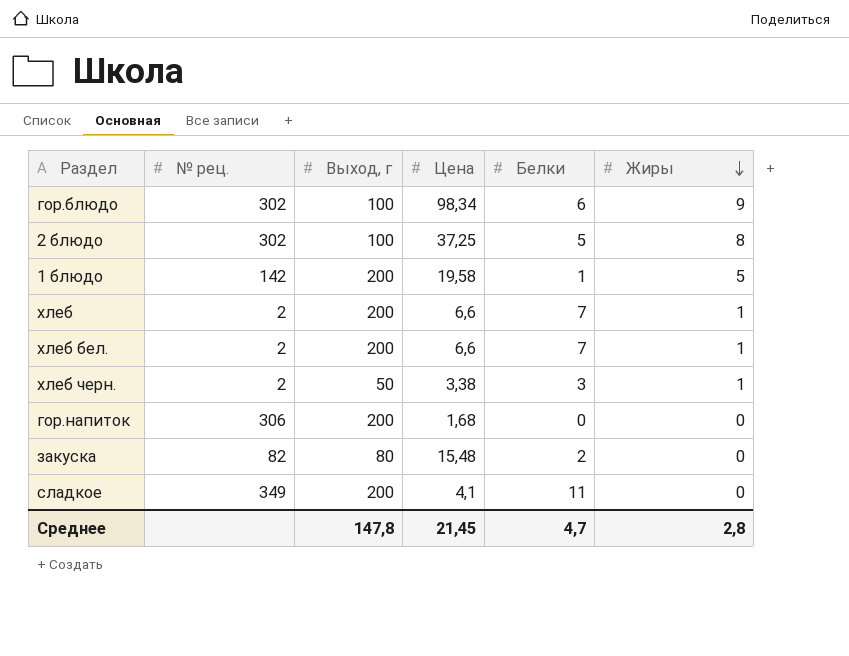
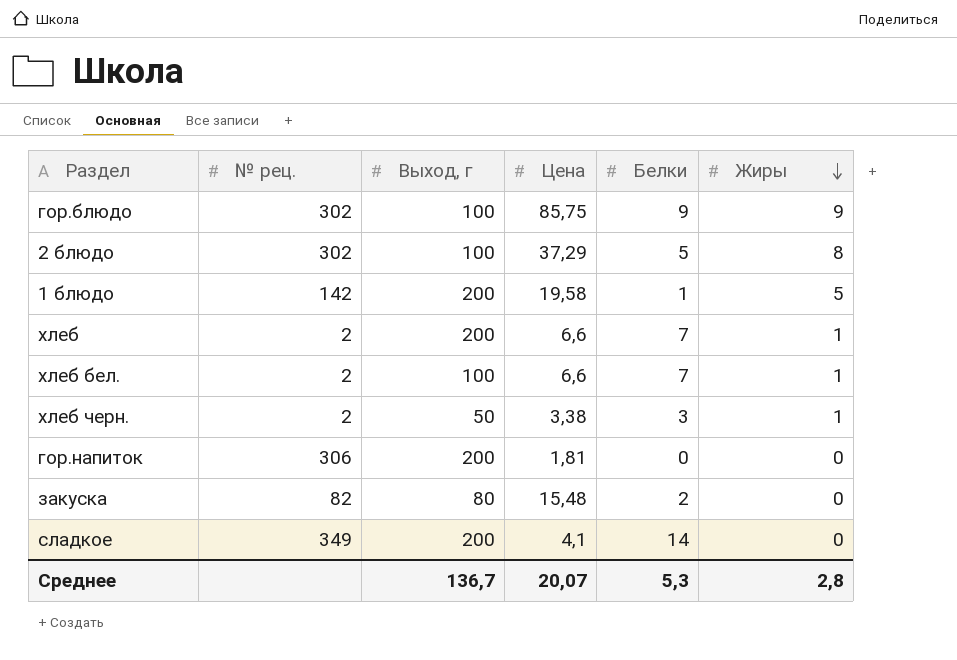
гор.блюдо | Цена: 98,34 -> 85,75
гор.блюдо | Белки: 6 -> 9
2 блюдо | Цена: 37,25 -> 37,29
хлеб бел. | Выход, г: 200 -> 100
гор.напиток | Цена: 1,68 -> 1,81
сладкое | Белки: 11 -> 14
Среднее | Выход, г: 147,8 -> 136,7
Среднее | Цена: 21,45 -> 20,07
Среднее | Белки: 4,7 -> 5,3

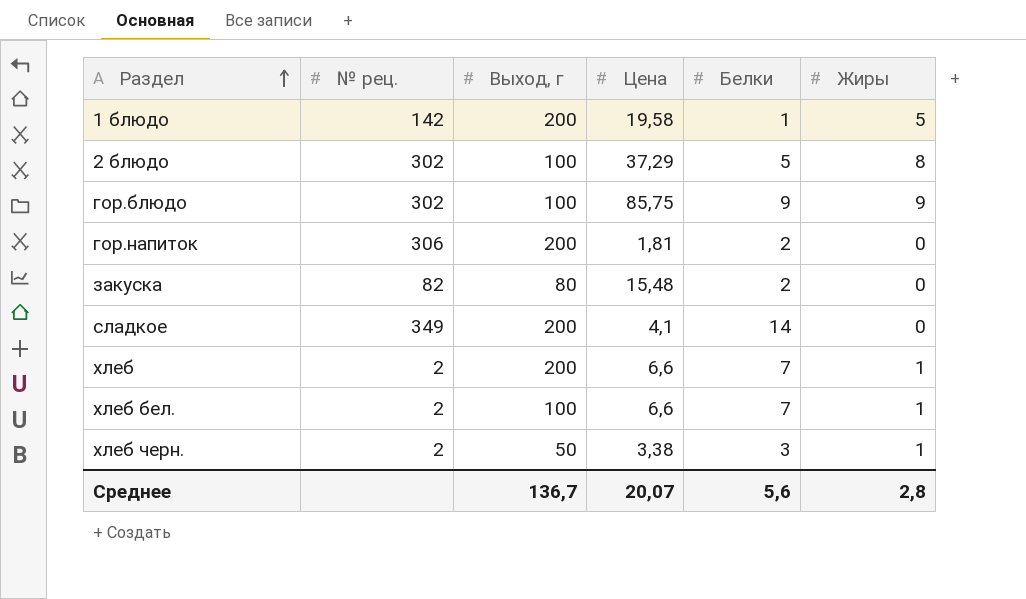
row order: Жиры descending -> Раздел ascending
гор.напиток | Белки: 0 -> 2
Среднее | Белки: 5,3 -> 5,6

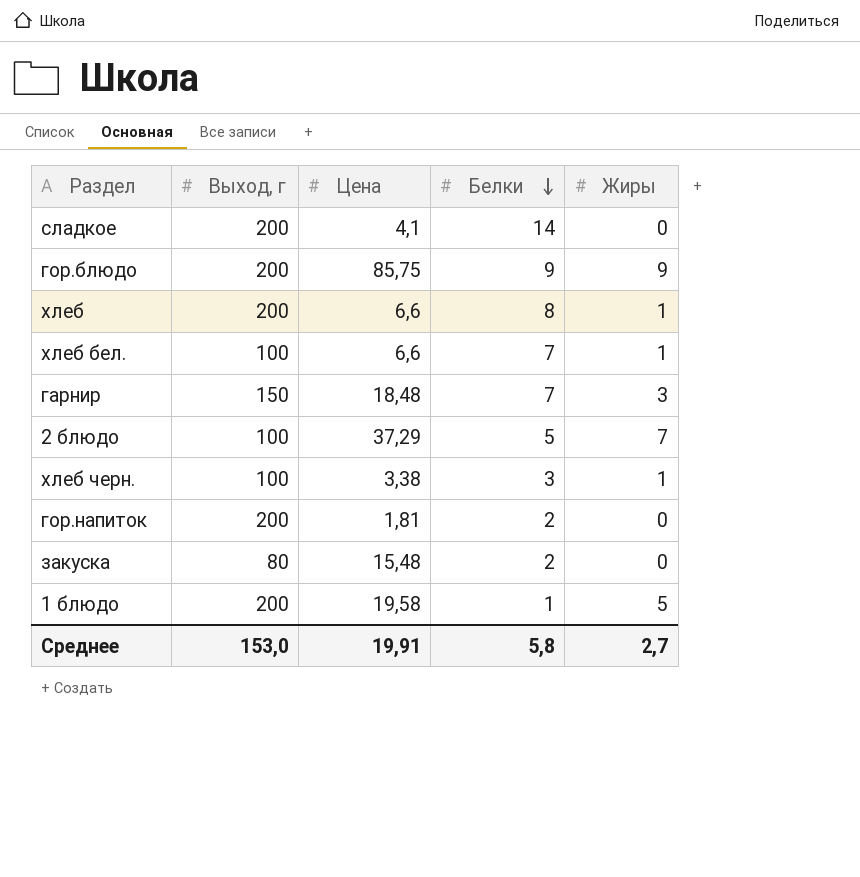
row order: Раздел ascending -> Белки descending
column № рец. | position: 2 -> none
гор.блюдо | Выход, г: 100 -> 200
хлеб | Белки: 7 -> 8
row гарнир: none -> 150 | 18,48 | 7 | 3
2 блюдо | Жиры: 8 -> 7
хлеб черн. | Выход, г: 50 -> 100
Среднее | Выход, г: 136,7 -> 153,0
Среднее | Цена: 20,07 -> 19,91
Среднее | Белки: 5,6 -> 5,8
Среднее | Жиры: 2,8 -> 2,7

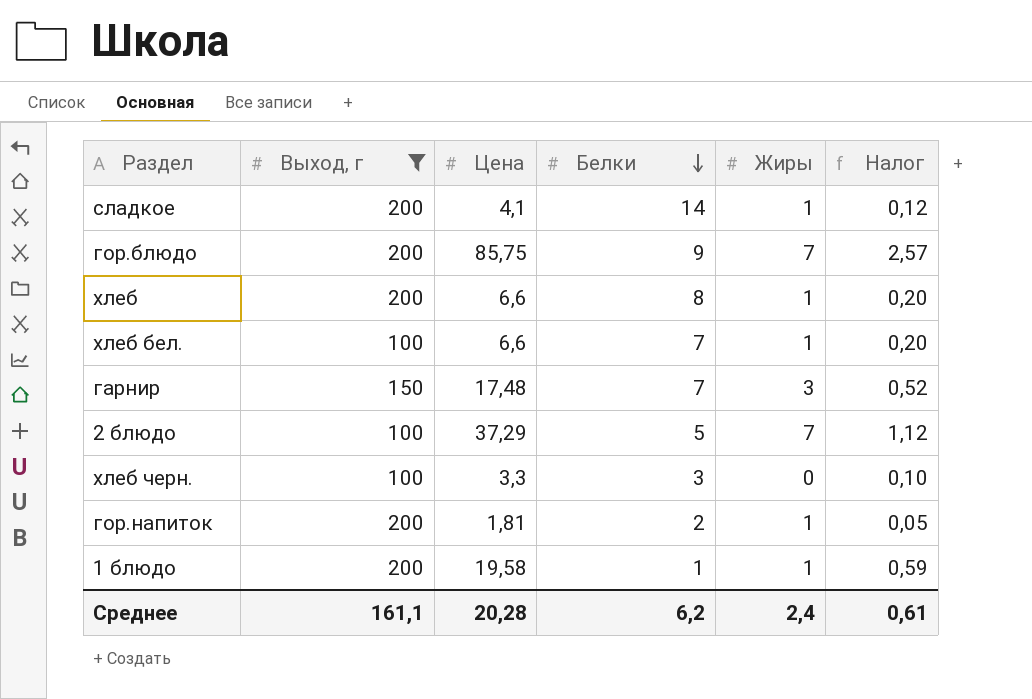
filter: none -> Выход, г != 80
column Налог | formula: none -> [Цена] * 0,03
сладкое | Жиры: 0 -> 1
гор.блюдо | Жиры: 9 -> 7
гарнир | Цена: 18,48 -> 17,48
хлеб черн. | Цена: 3,38 -> 3,3
хлеб черн. | Жиры: 1 -> 0
гор.напиток | Жиры: 0 -> 1
1 блюдо | Жиры: 5 -> 1
Среднее | Выход, г: 153,0 -> 161,1
Среднее | Цена: 19,91 -> 20,28
Среднее | Белки: 5,8 -> 6,2
Среднее | Жиры: 2,7 -> 2,4

